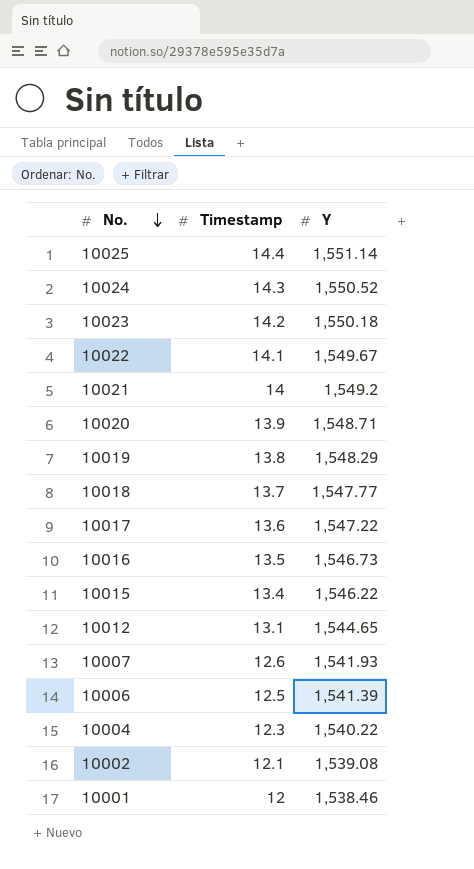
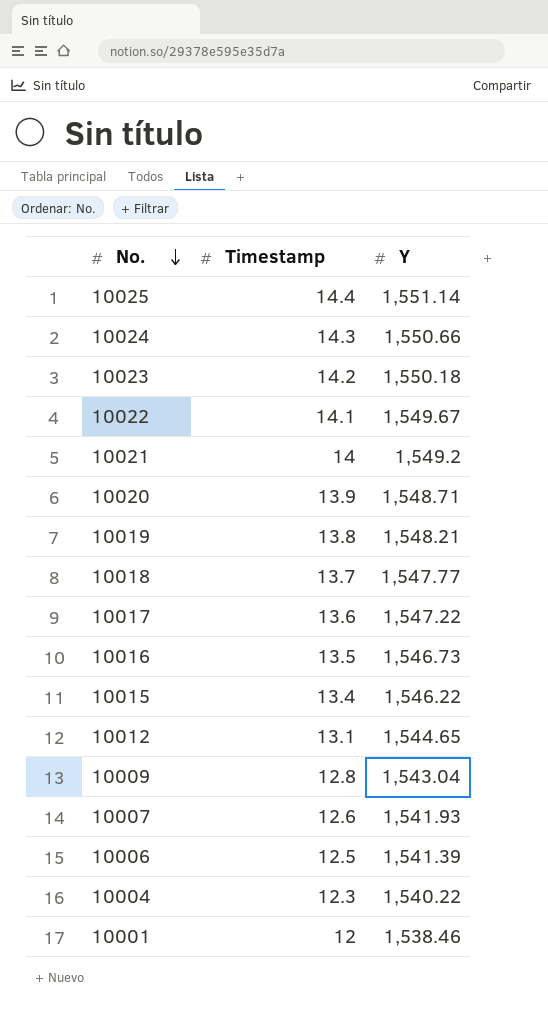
row 10002: 12.1 | 1,539.08 -> none
10024 | Y: 1,550.52 -> 1,550.66
10019 | Y: 1,548.29 -> 1,548.21
row 10009: none -> 12.8 | 1,543.04

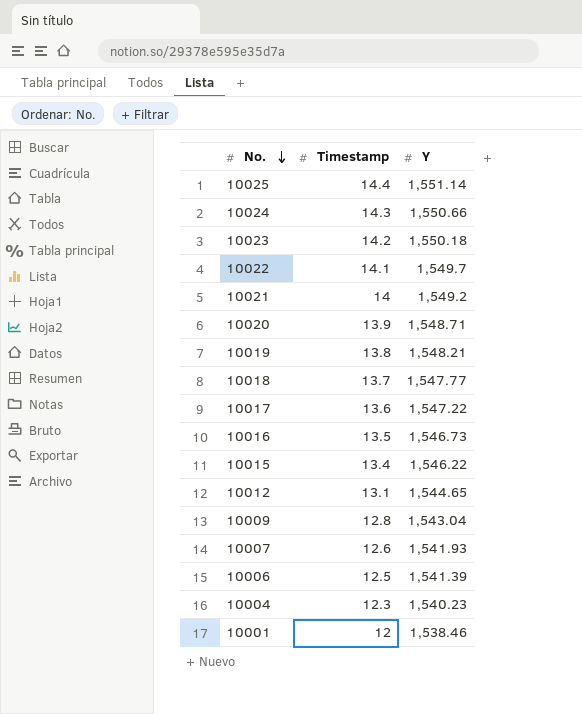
10022 | Y: 1,549.67 -> 1,549.7
10004 | Y: 1,540.22 -> 1,540.23

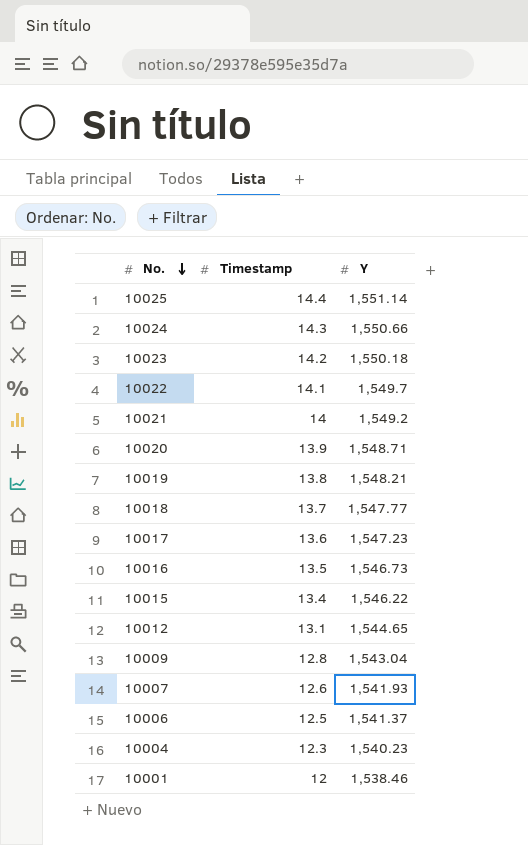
10017 | Y: 1,547.22 -> 1,547.23
10006 | Y: 1,541.39 -> 1,541.37

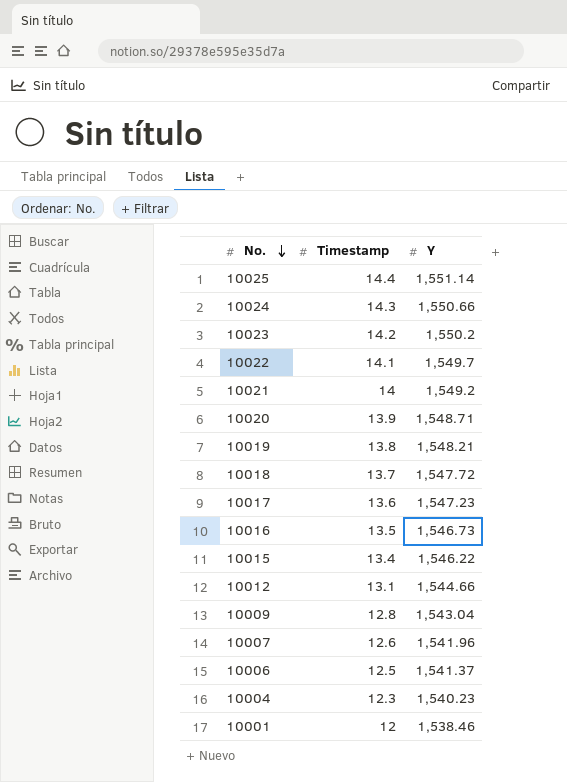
10023 | Y: 1,550.18 -> 1,550.2
10018 | Y: 1,547.77 -> 1,547.72
10012 | Y: 1,544.65 -> 1,544.66
10007 | Y: 1,541.93 -> 1,541.96

